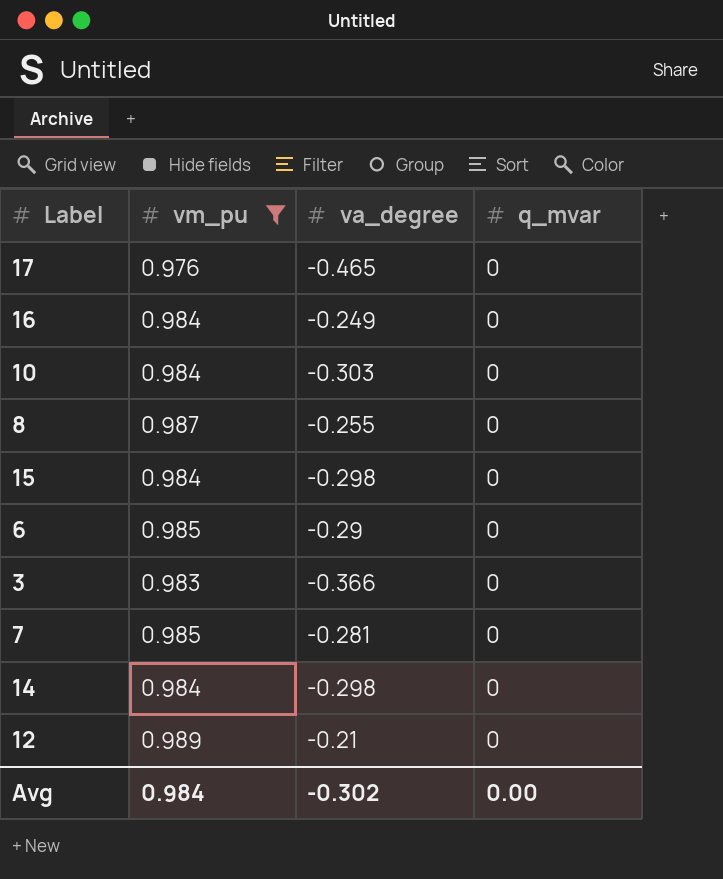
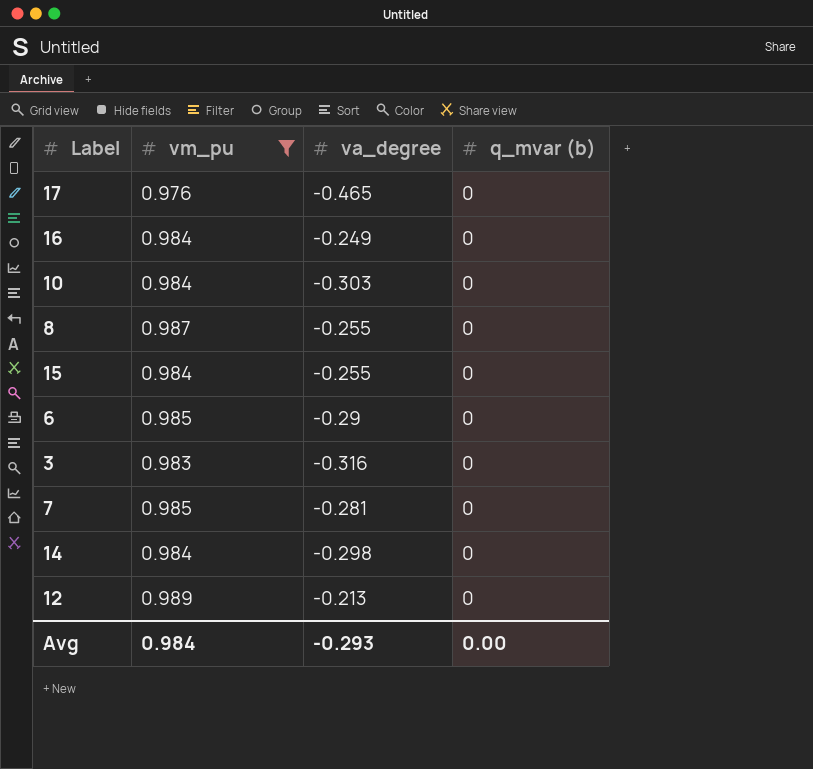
column name: q_mvar -> q_mvar (b)
15 | va_degree: -0.298 -> -0.255
3 | va_degree: -0.366 -> -0.316
12 | va_degree: -0.21 -> -0.213
Avg | va_degree: -0.302 -> -0.293

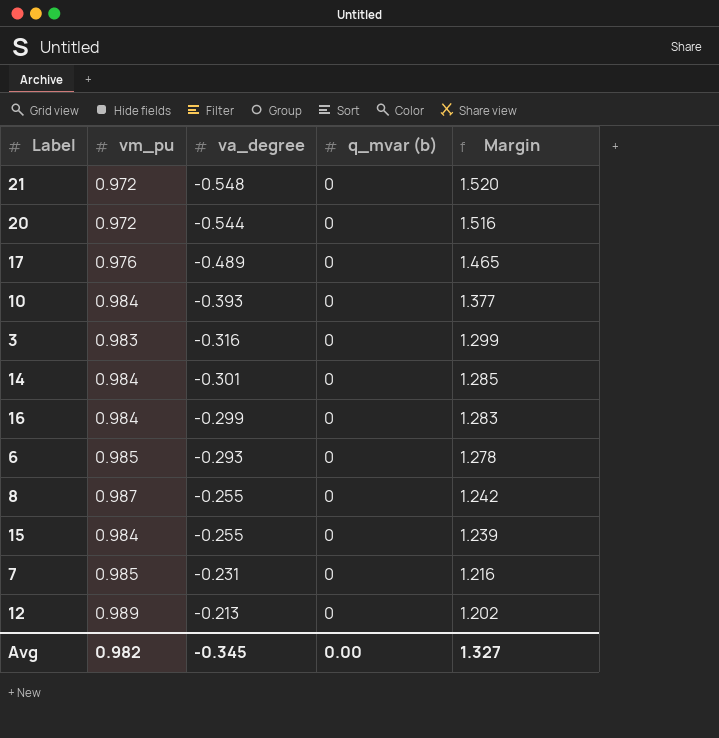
filter: vm_pu != 0.972 -> none
row order: none -> va_degree ascending
column Margin | formula: none -> [vm_pu] - [va_degree]
17 | va_degree: -0.465 -> -0.489
10 | va_degree: -0.303 -> -0.393
14 | va_degree: -0.298 -> -0.301
16 | va_degree: -0.249 -> -0.299
6 | va_degree: -0.29 -> -0.293
7 | va_degree: -0.281 -> -0.231
Avg | vm_pu: 0.984 -> 0.982
Avg | va_degree: -0.293 -> -0.345

